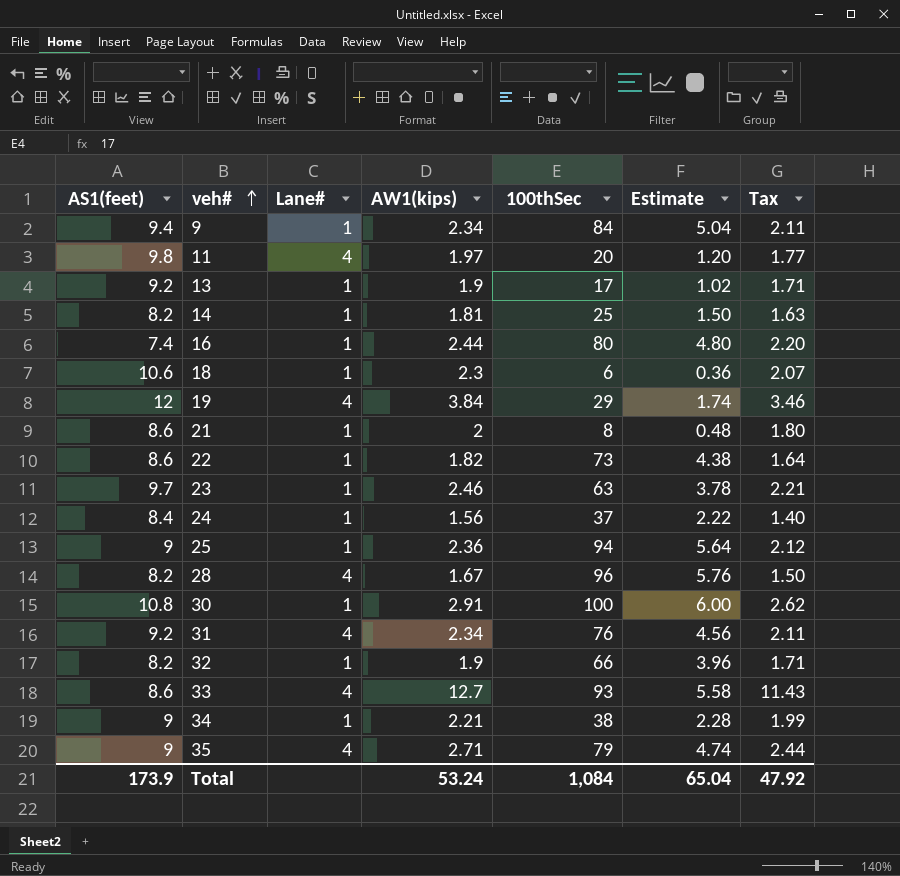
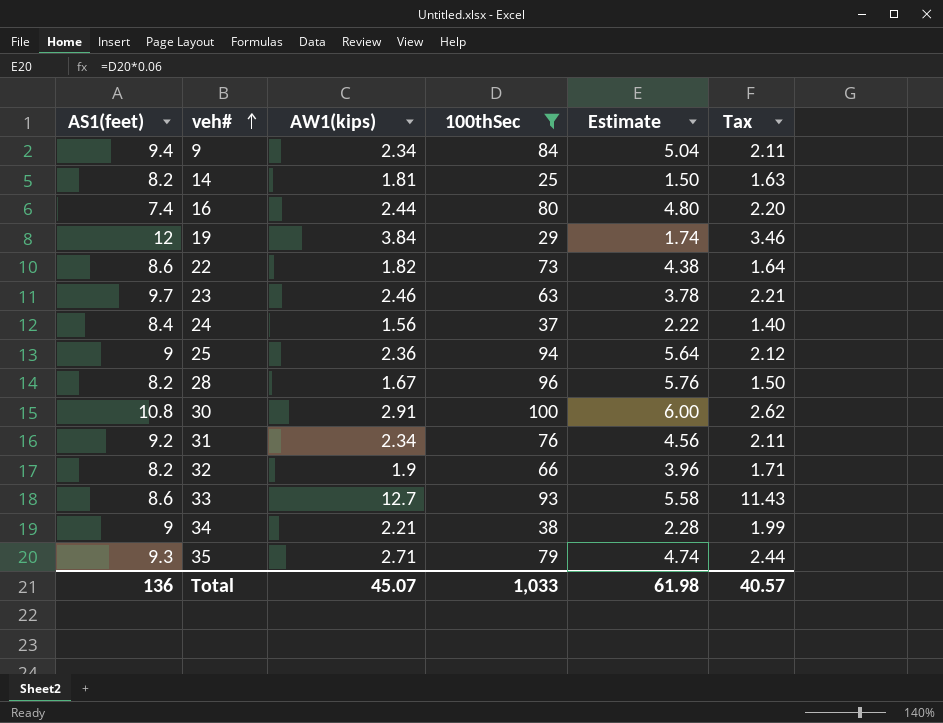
filter: none -> 100thSec >= 25
column Lane# | position: 3 -> none
35 | AS1(feet): 9 -> 9.3
Total | AS1(feet): 173.9 -> 136
Total | AW1(kips): 53.24 -> 45.07
Total | 100thSec: 1,084 -> 1,033
Total | Estimate: 65.04 -> 61.98
Total | Tax: 47.92 -> 40.57

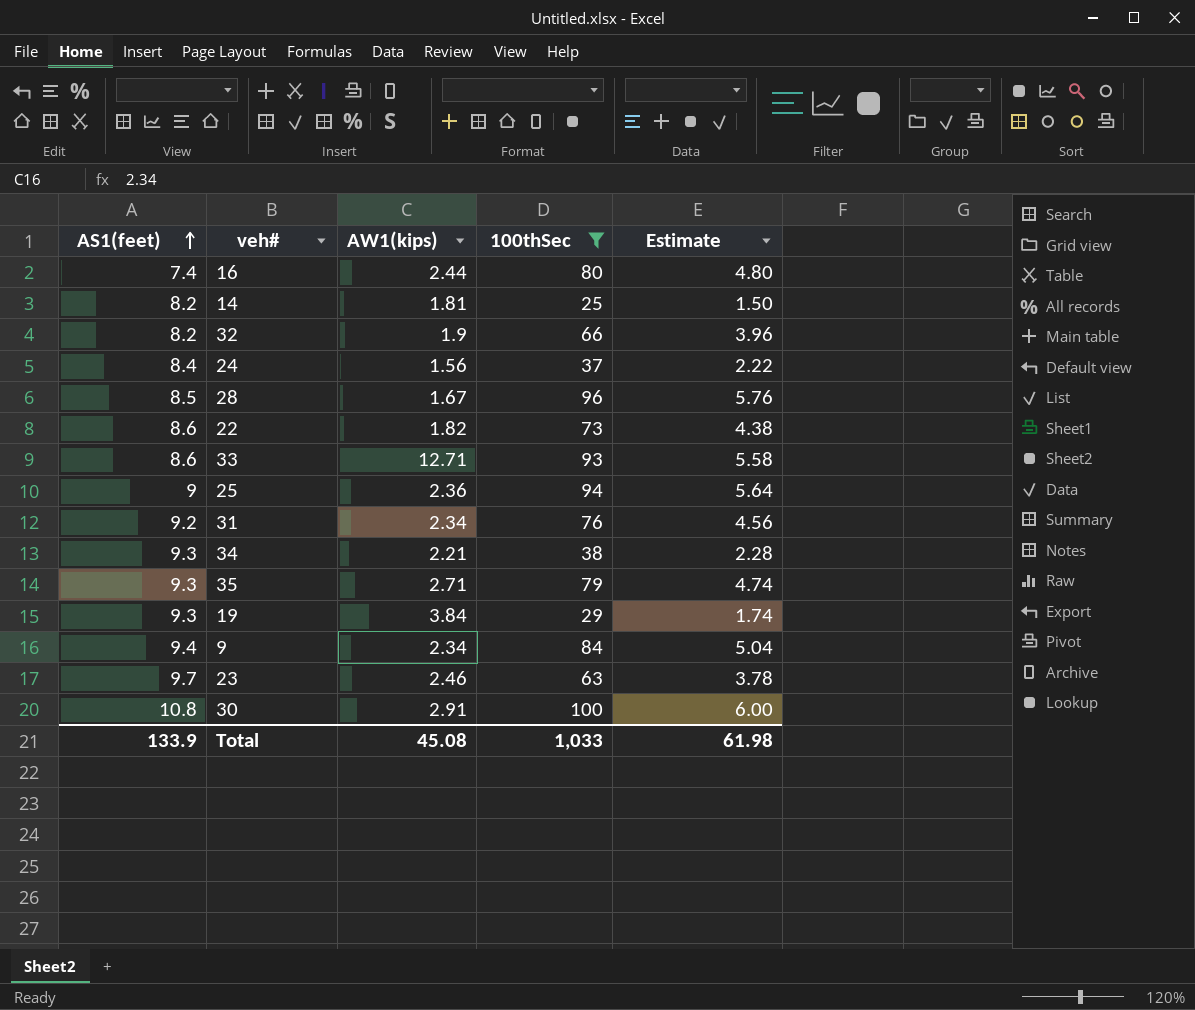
row order: veh# ascending -> AS1(feet) ascending
column Tax | formula: [AW1(kips)] * 0.9 -> none
28 | AS1(feet): 8.2 -> 8.5
33 | AW1(kips): 12.7 -> 12.71
34 | AS1(feet): 9 -> 9.3
19 | AS1(feet): 12 -> 9.3
Total | AS1(feet): 136 -> 133.9
Total | AW1(kips): 45.07 -> 45.08

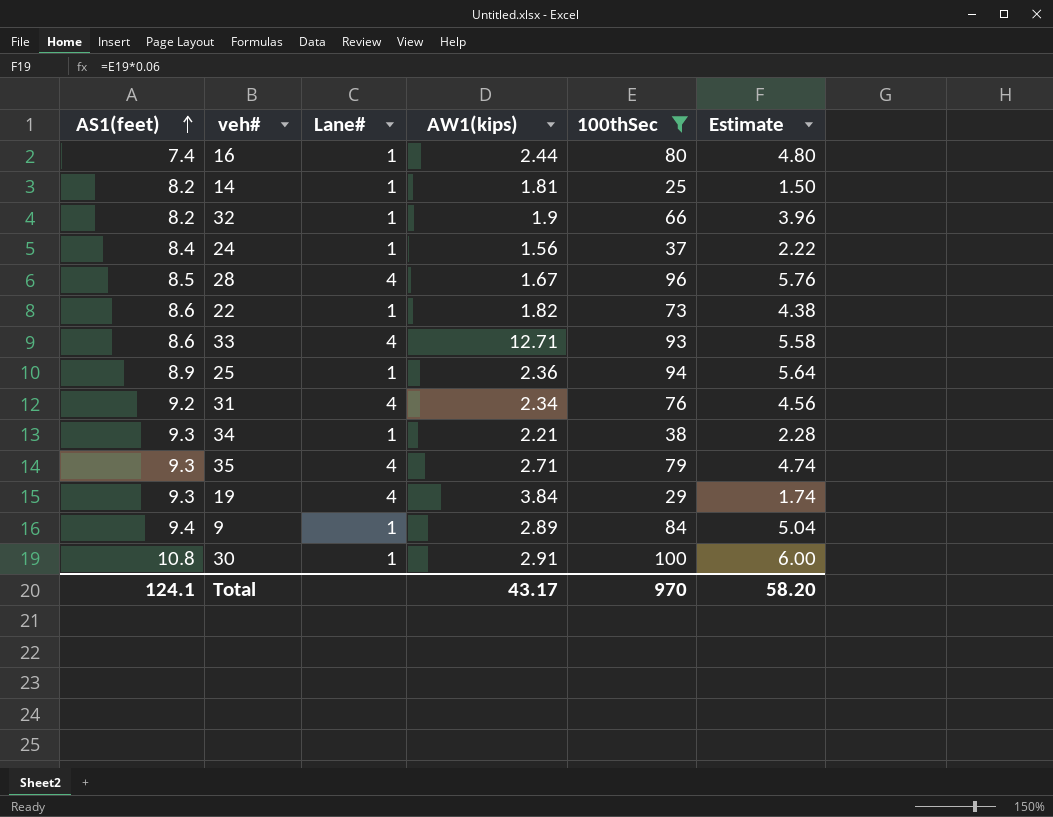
column Lane# | position: none -> 3
row 23: 9.7 | 2.46 | 63 | 3.78 -> none
25 | AS1(feet): 9 -> 8.9
9 | AW1(kips): 2.34 -> 2.89
Total | AS1(feet): 133.9 -> 124.1
Total | AW1(kips): 45.08 -> 43.17
Total | 100thSec: 1,033 -> 970
Total | Estimate: 61.98 -> 58.20

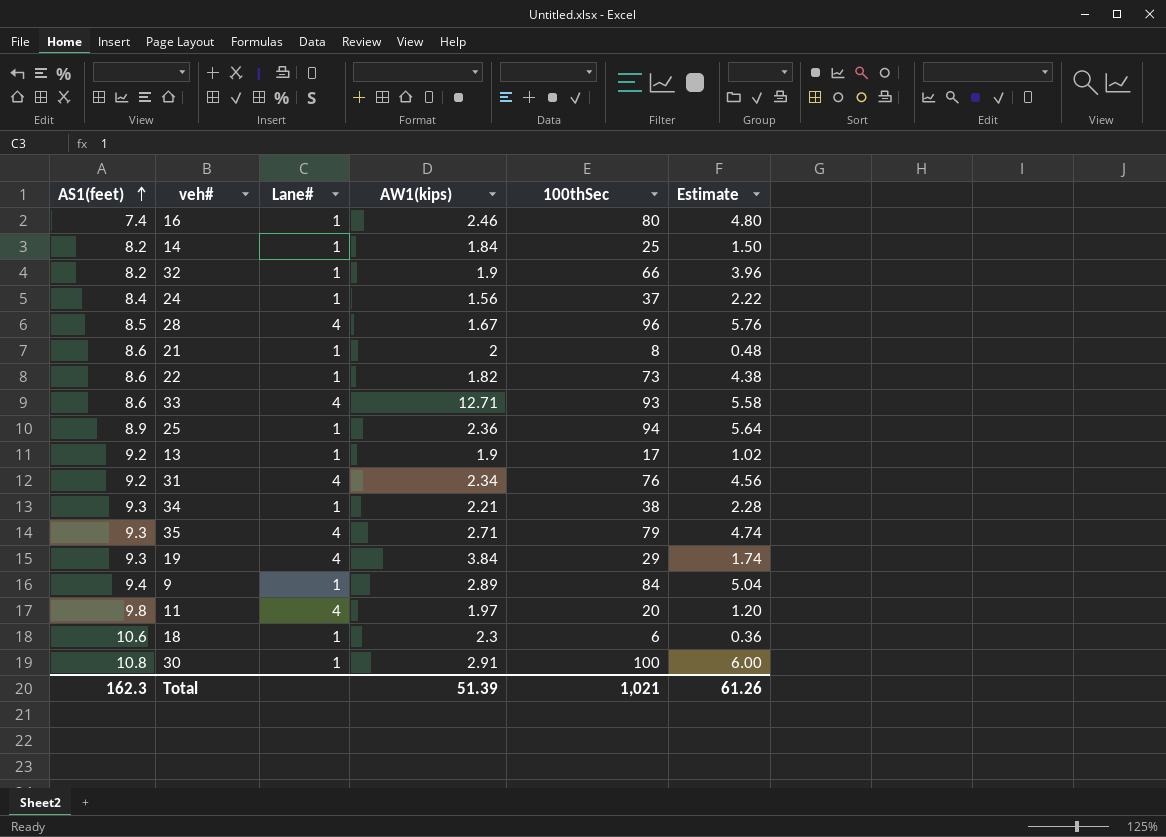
filter: 100thSec >= 25 -> none
16 | AW1(kips): 2.44 -> 2.46
14 | AW1(kips): 1.81 -> 1.84
Total | AS1(feet): 124.1 -> 162.3
Total | AW1(kips): 43.17 -> 51.39
Total | 100thSec: 970 -> 1,021
Total | Estimate: 58.20 -> 61.26

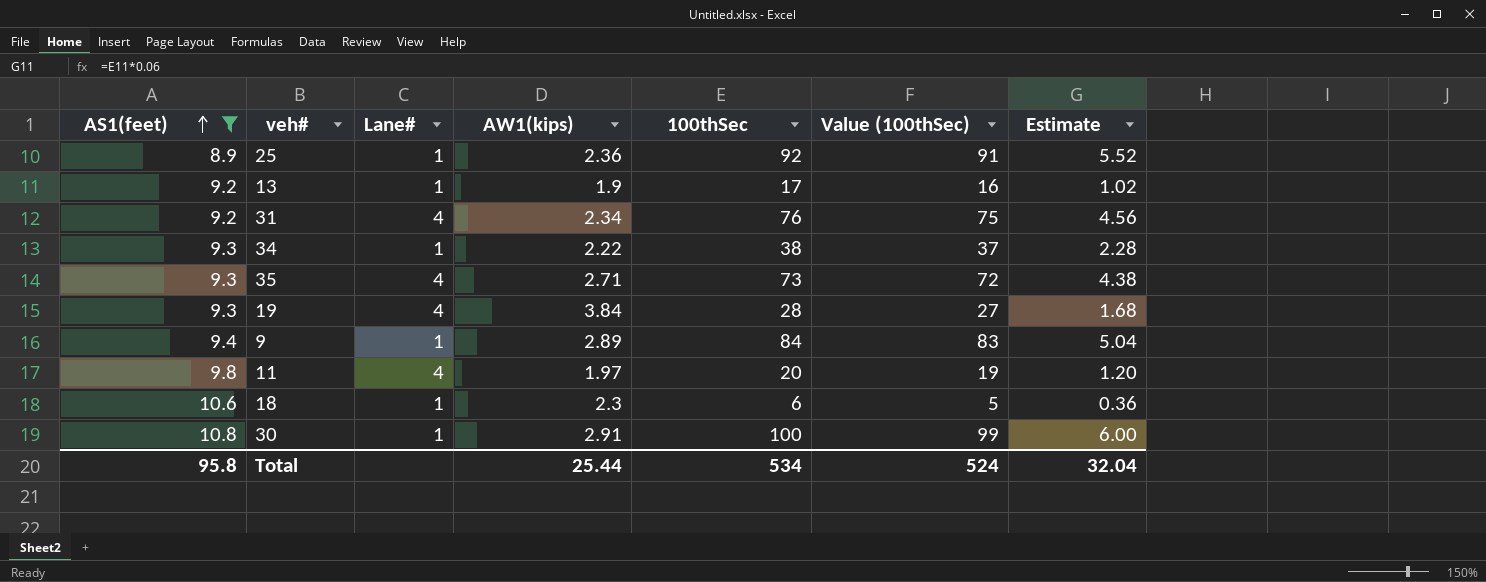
filter: none -> AS1(feet) >= 8.9
column Value (100thSec) | formula: none -> [100thSec] - 1
25 | 100thSec: 94 -> 92
25 | Estimate: 5.64 -> 5.52
34 | AW1(kips): 2.21 -> 2.22
35 | 100thSec: 79 -> 73
35 | Estimate: 4.74 -> 4.38
19 | 100thSec: 29 -> 28
19 | Estimate: 1.74 -> 1.68
Total | AS1(feet): 162.3 -> 95.8
Total | AW1(kips): 51.39 -> 25.44
Total | 100thSec: 1,021 -> 534
Total | Estimate: 61.26 -> 32.04

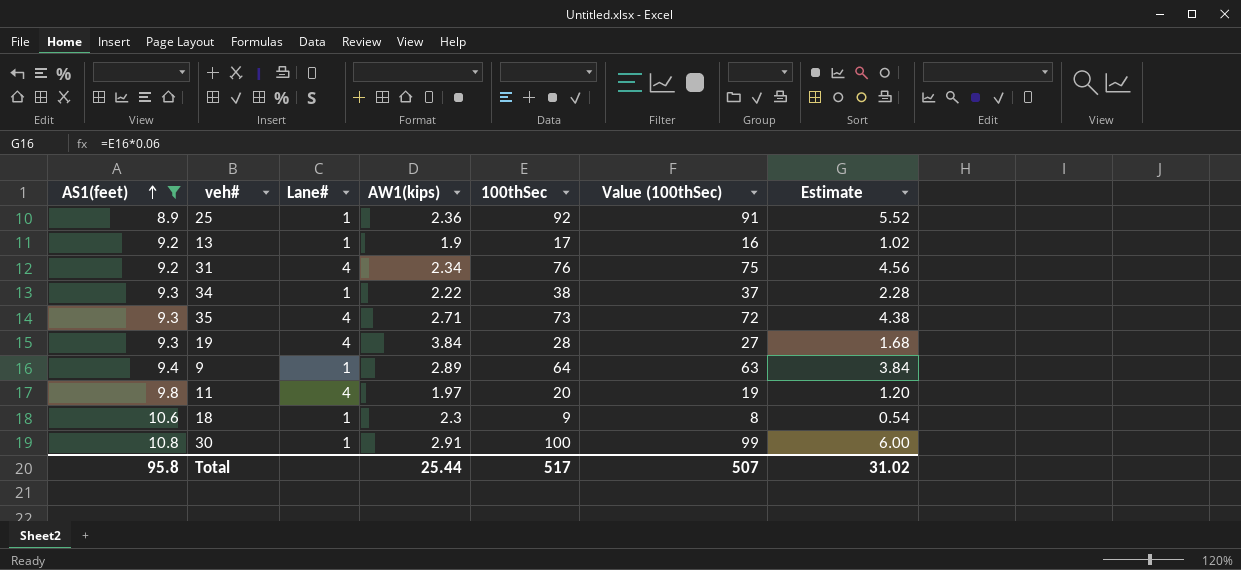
9 | 100thSec: 84 -> 64
9 | Value (100thSec): 83 -> 63
9 | Estimate: 5.04 -> 3.84
18 | 100thSec: 6 -> 9
18 | Value (100thSec): 5 -> 8
18 | Estimate: 0.36 -> 0.54
Total | 100thSec: 534 -> 517
Total | Value (100thSec): 524 -> 507
Total | Estimate: 32.04 -> 31.02

